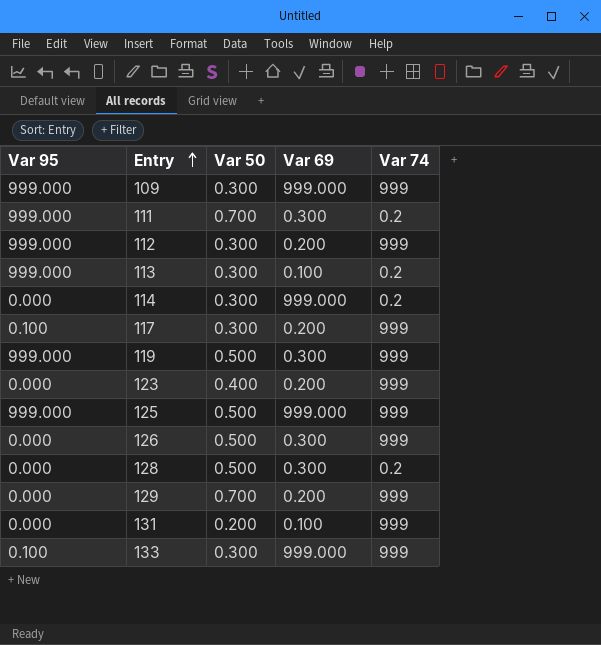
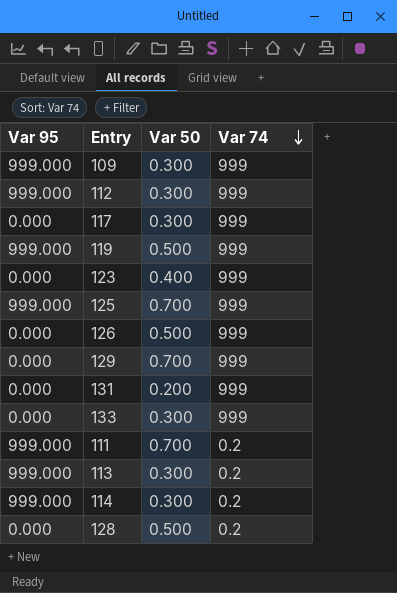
row order: Entry ascending -> Var 74 descending
column Var 69 | position: 4 -> none
117 | Var 95: 0.100 -> 0.000
125 | Var 50: 0.500 -> 0.700
133 | Var 95: 0.100 -> 0.000
114 | Var 95: 0.000 -> 999.000

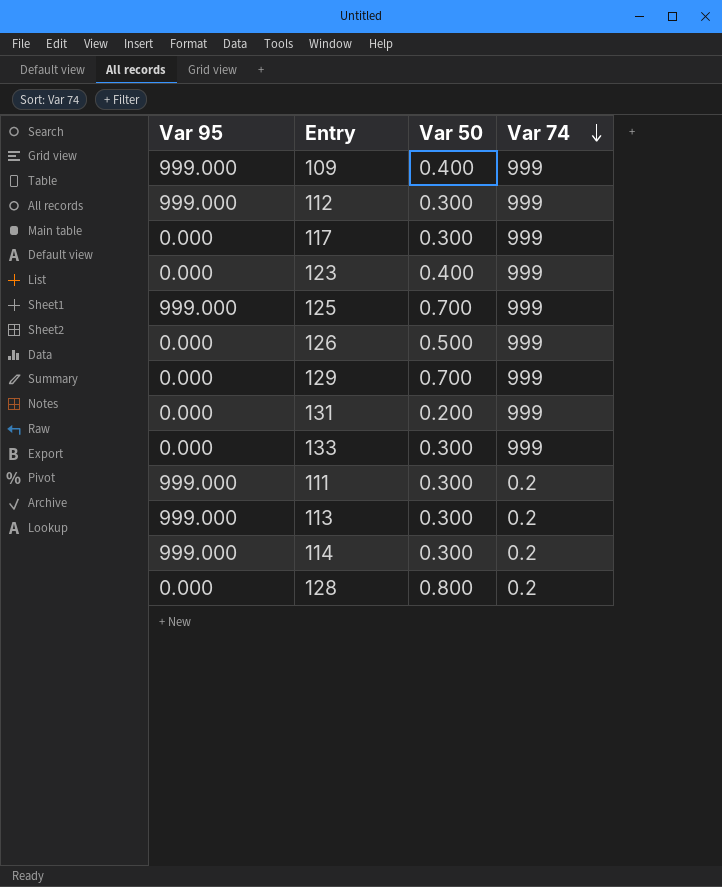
row 119: 999.000 | 0.500 | 999 -> none
109 | Var 50: 0.300 -> 0.400
111 | Var 50: 0.700 -> 0.300
128 | Var 50: 0.500 -> 0.800

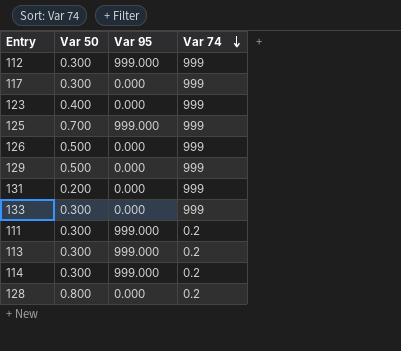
column Var 95 | position: 1 -> 3
row 109: 999.000 | 0.400 | 999 -> none
129 | Var 50: 0.700 -> 0.500

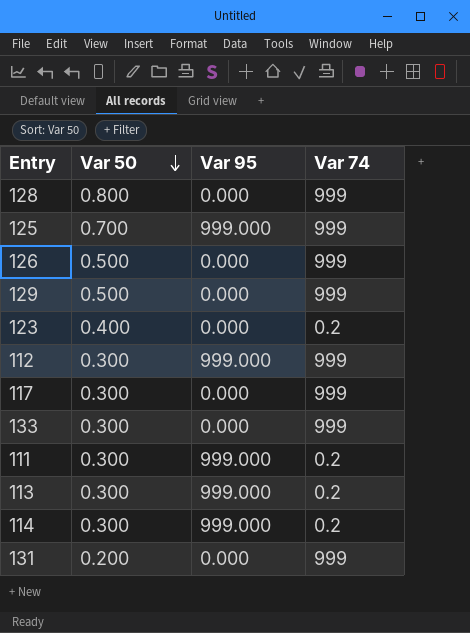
row order: Var 74 descending -> Var 50 descending
128 | Var 74: 0.2 -> 999
123 | Var 74: 999 -> 0.2

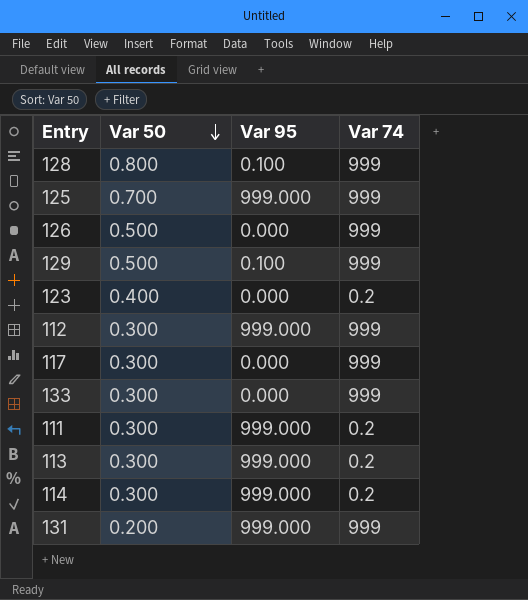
128 | Var 95: 0.000 -> 0.100
129 | Var 95: 0.000 -> 0.100
131 | Var 95: 0.000 -> 999.000

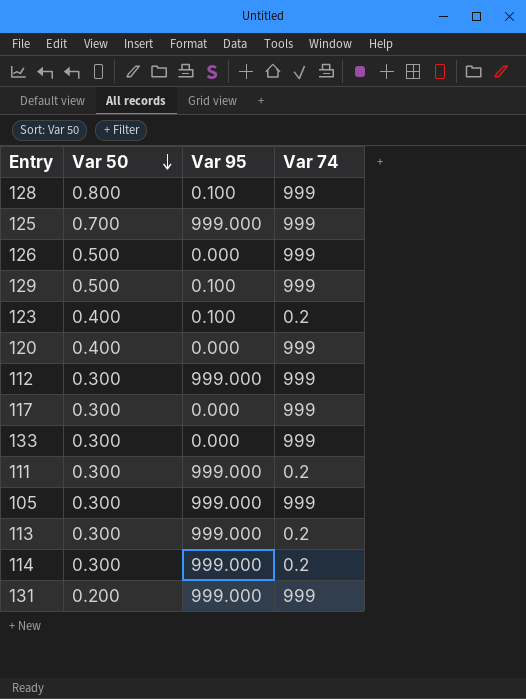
123 | Var 95: 0.000 -> 0.100
row 120: none -> 0.400 | 0.000 | 999
row 105: none -> 0.300 | 999.000 | 999

